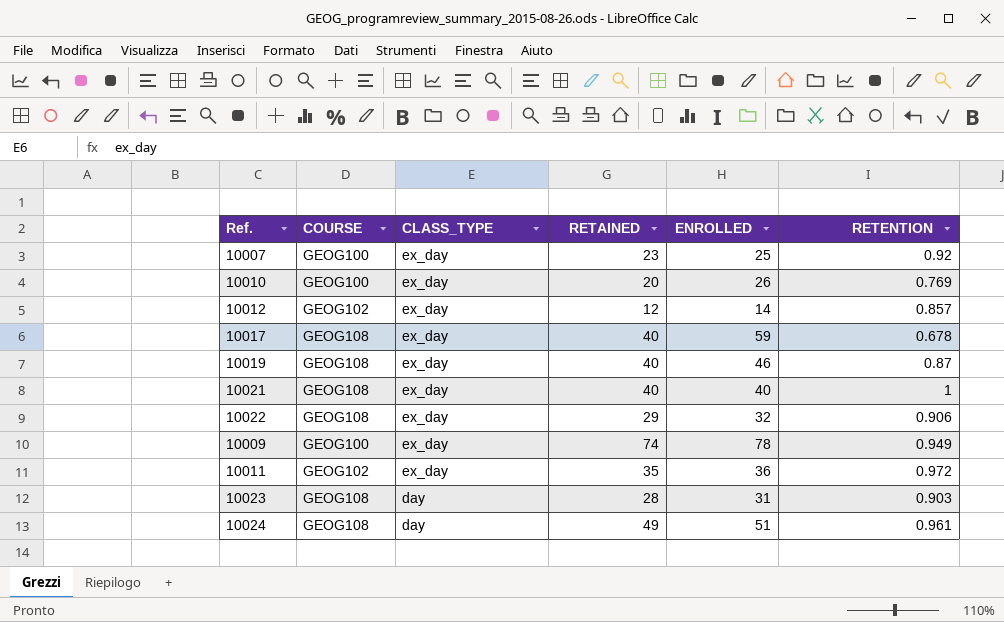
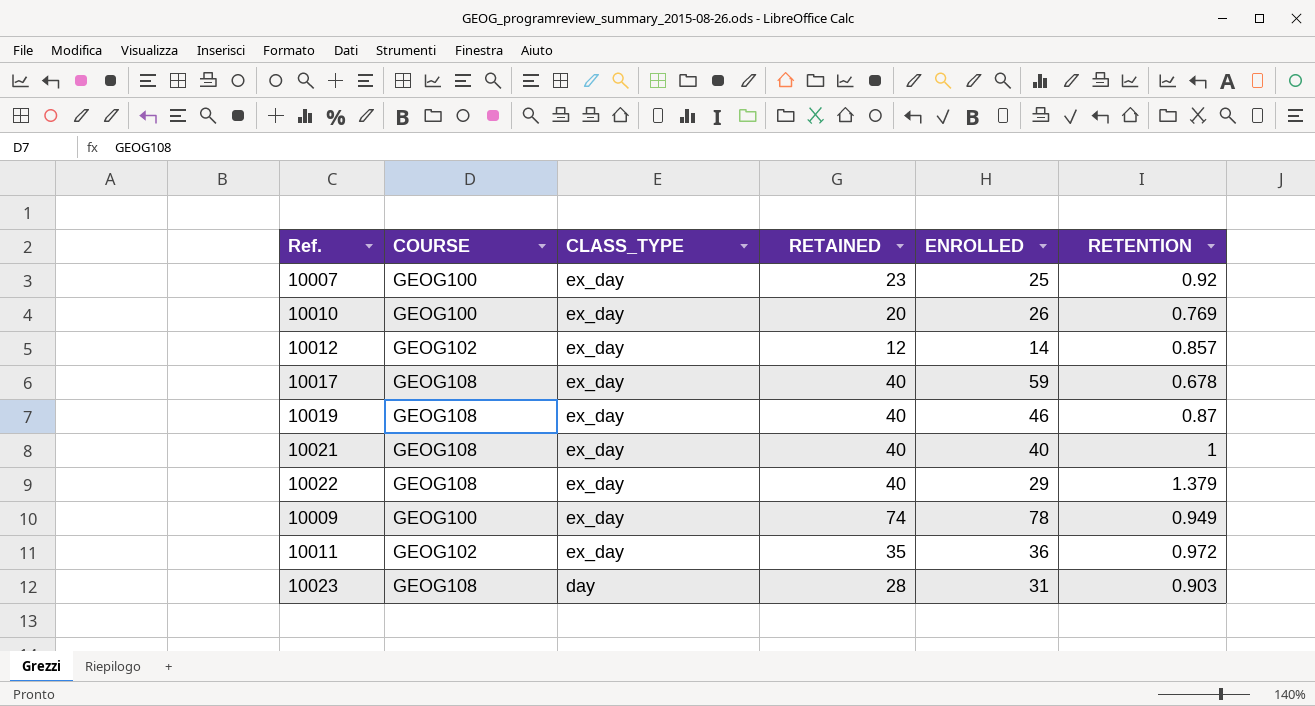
row 10024: GEOG108 | day | 49 | 51 | 0.961 -> none
10022 | RETAINED: 29 -> 40
10022 | ENROLLED: 32 -> 29
10022 | RETENTION: 0.906 -> 1.379

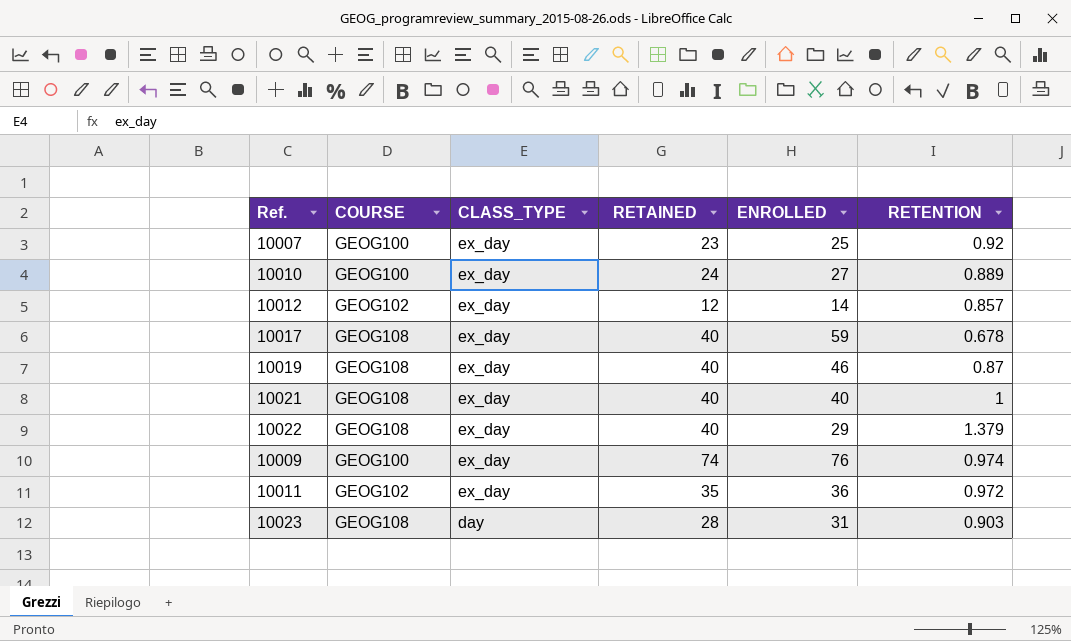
10010 | RETAINED: 20 -> 24
10010 | ENROLLED: 26 -> 27
10010 | RETENTION: 0.769 -> 0.889
10009 | ENROLLED: 78 -> 76
10009 | RETENTION: 0.949 -> 0.974

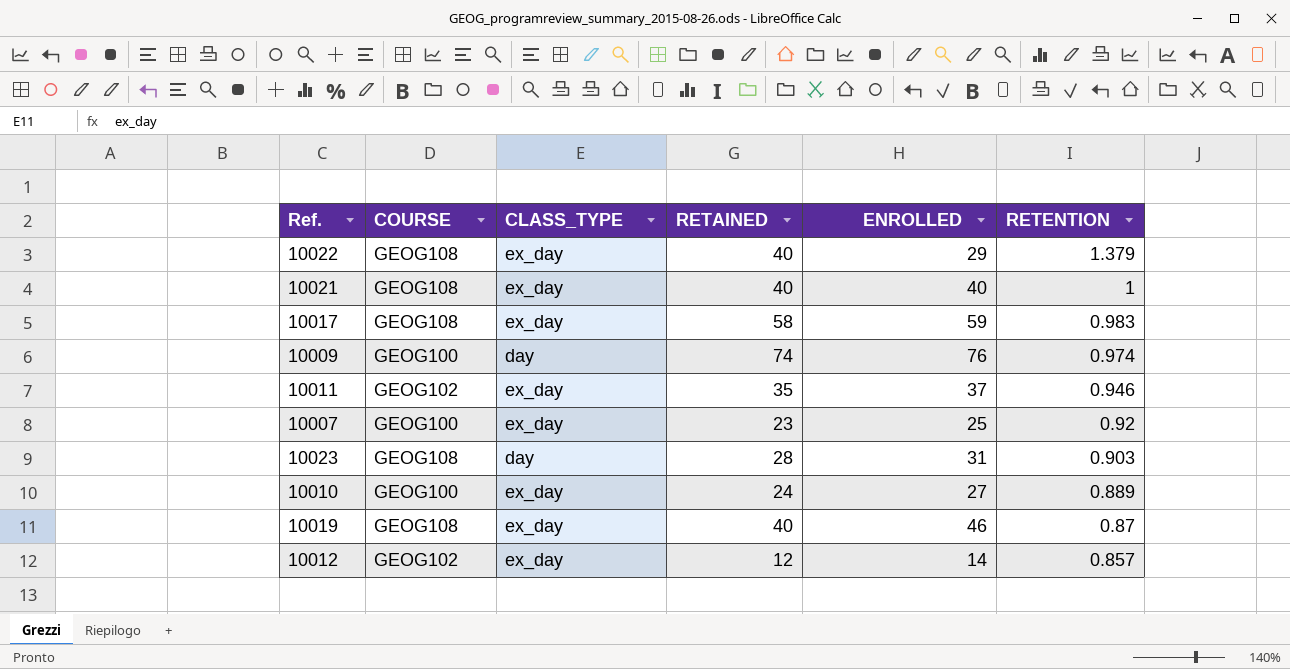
row order: CLASS_TYPE descending -> RETENTION descending
10017 | RETAINED: 40 -> 58
10017 | RETENTION: 0.678 -> 0.983
10009 | CLASS_TYPE: ex_day -> day
10011 | ENROLLED: 36 -> 37
10011 | RETENTION: 0.972 -> 0.946

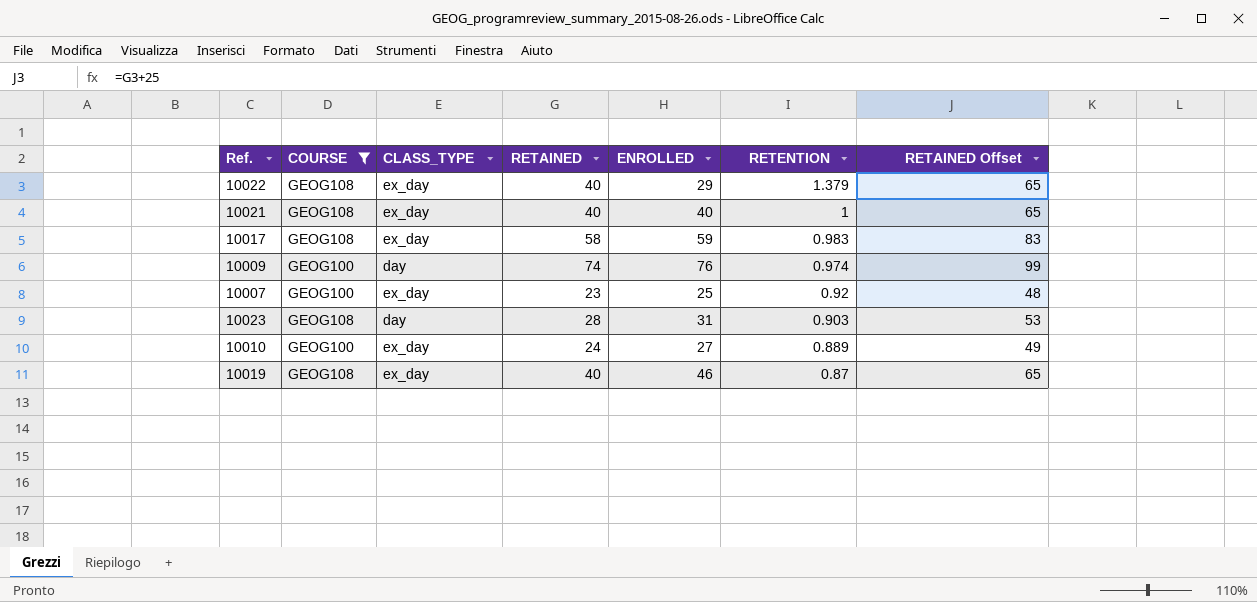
filter: none -> COURSE != GEOG102
column RETAINED Offset | formula: none -> [RETAINED] + 25

